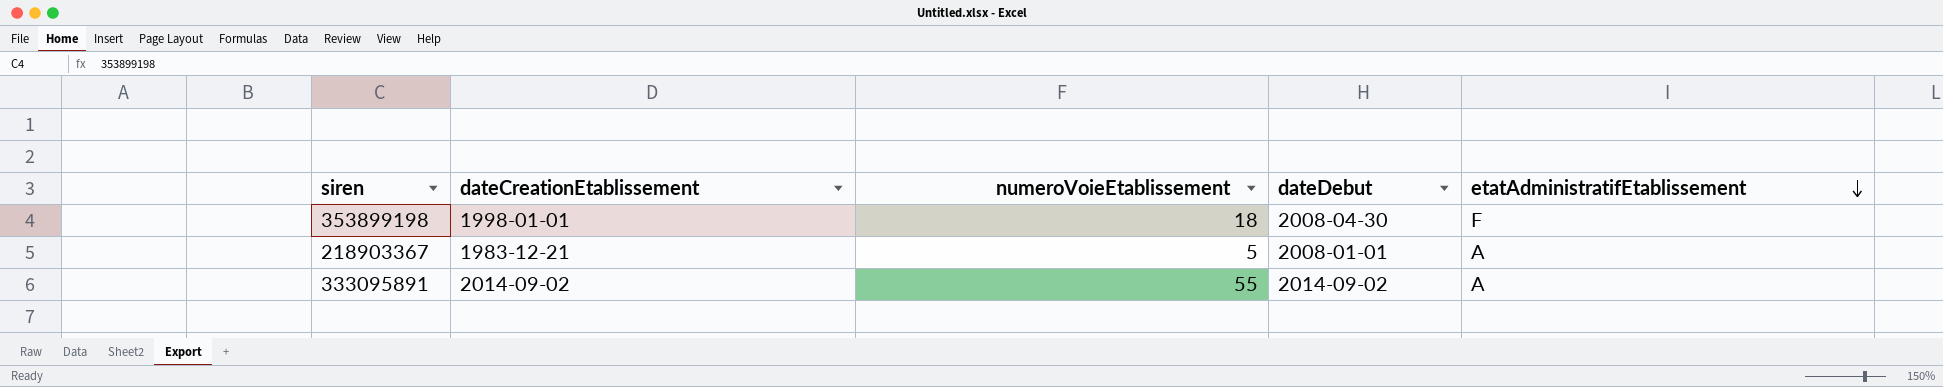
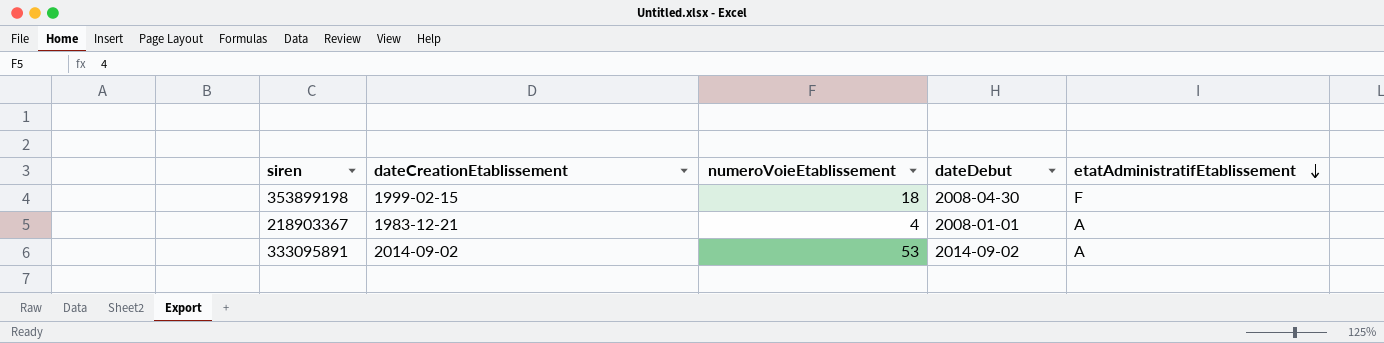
353899198 | dateCreationEtablissement: 1998-01-01 -> 1999-02-15
218903367 | numeroVoieEtablissement: 5 -> 4
333095891 | numeroVoieEtablissement: 55 -> 53

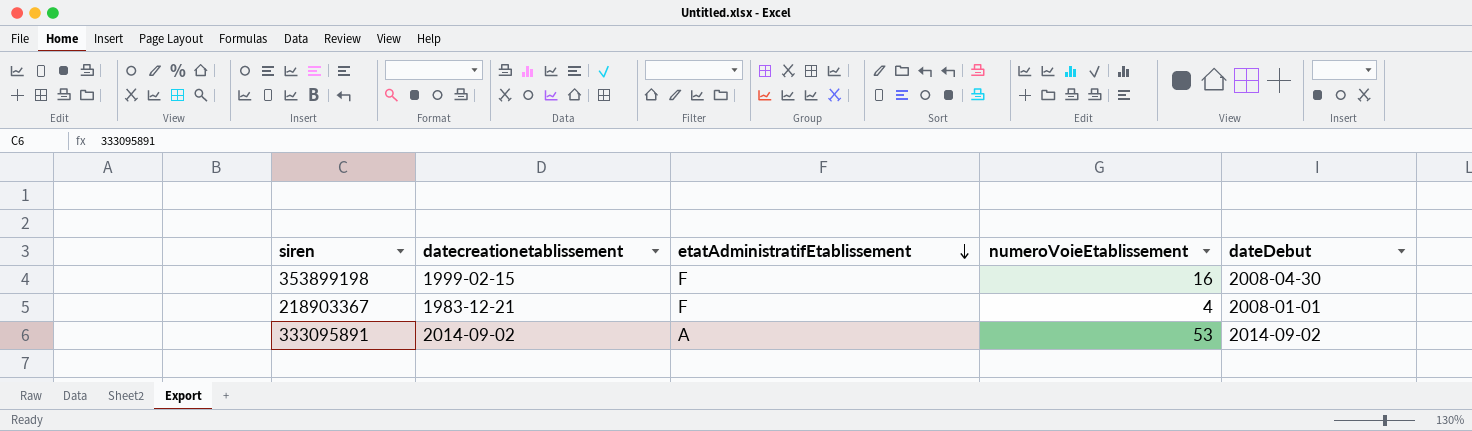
column name: dateCreationEtablissement -> datecreationetablissement
column etatAdministratifEtablissement | position: 5 -> 3
353899198 | numeroVoieEtablissement: 18 -> 16
218903367 | etatAdministratifEtablissement: A -> F

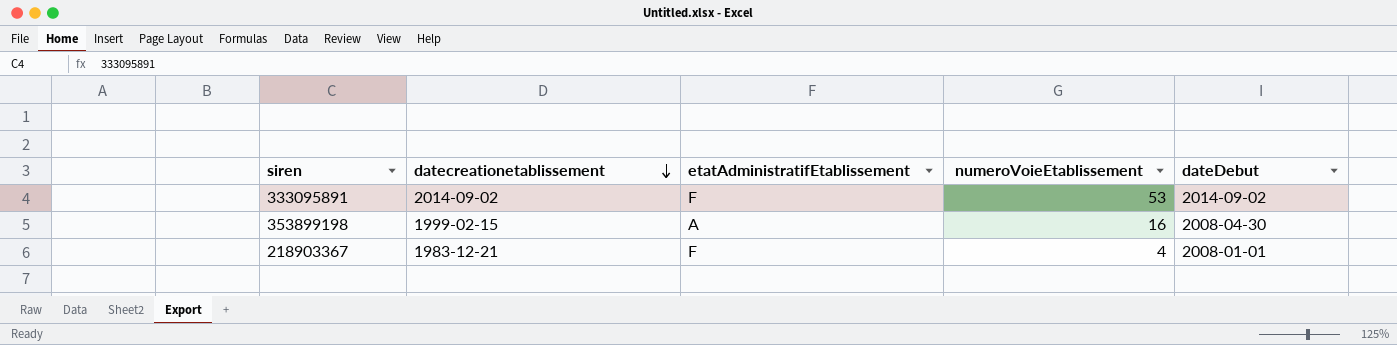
row order: etatAdministratifEtablissement descending -> datecreationetablissement descending
333095891 | etatAdministratifEtablissement: A -> F
353899198 | etatAdministratifEtablissement: F -> A

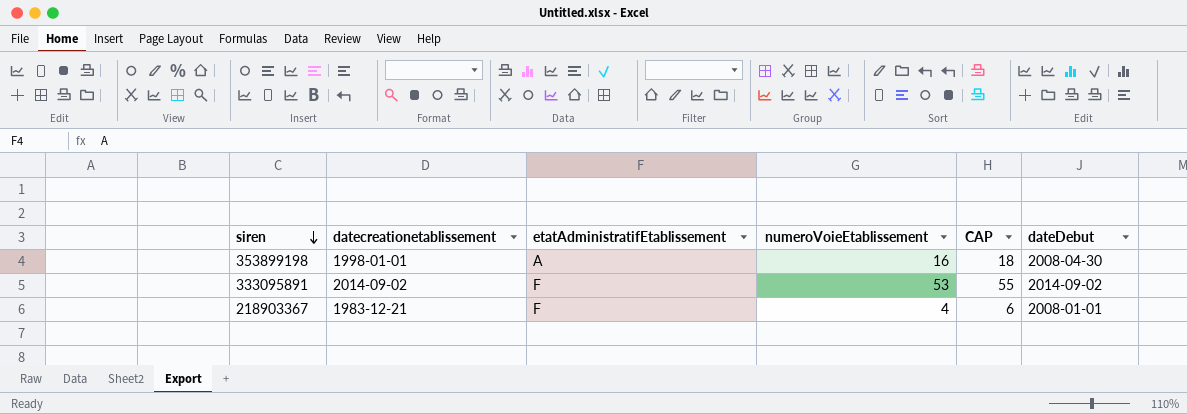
row order: datecreationetablissement descending -> siren descending
column CAP | formula: none -> [numeroVoieEtablissement] + 2
353899198 | datecreationetablissement: 1999-02-15 -> 1998-01-01

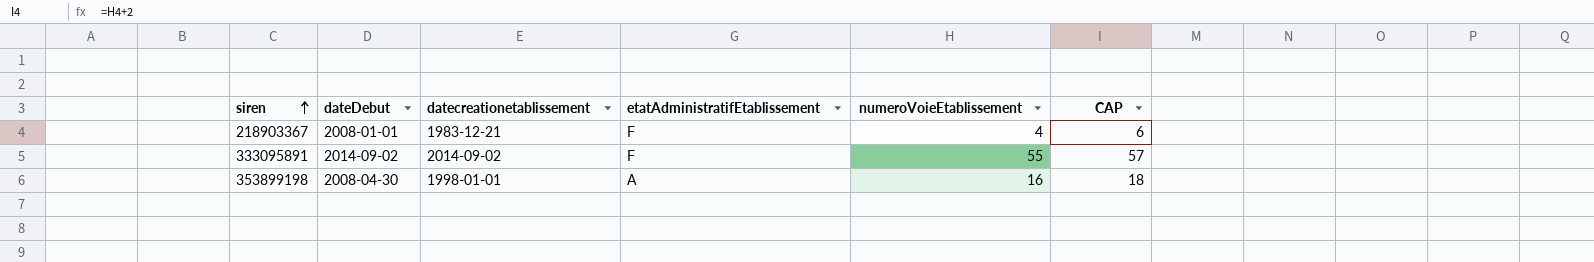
row order: siren descending -> siren ascending
column dateDebut | position: 6 -> 2
333095891 | numeroVoieEtablissement: 53 -> 55
333095891 | CAP: 55 -> 57

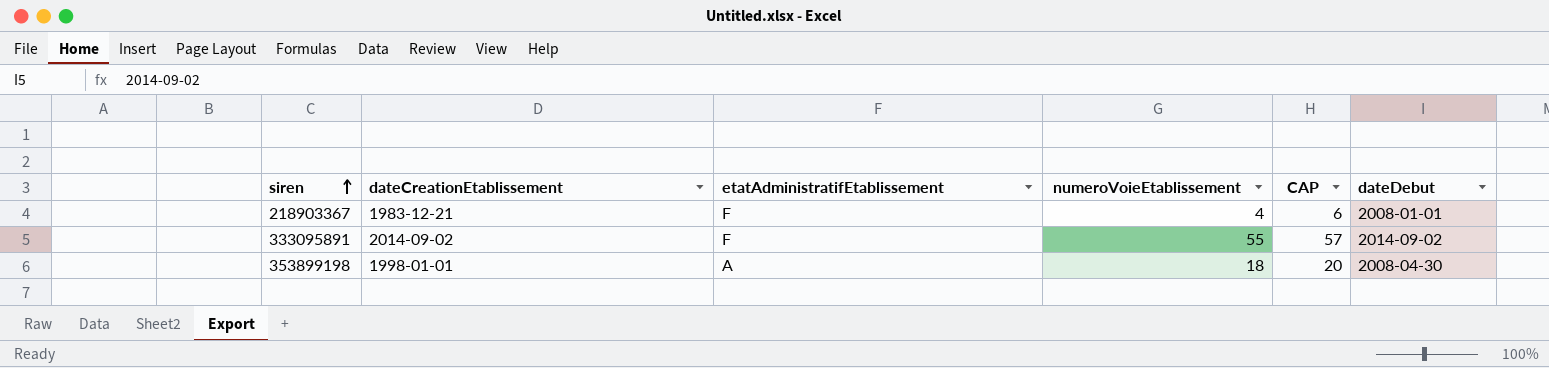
column name: datecreationetablissement -> dateCreationEtablissement
column dateDebut | position: 2 -> 6
353899198 | numeroVoieEtablissement: 16 -> 18
353899198 | CAP: 18 -> 20

